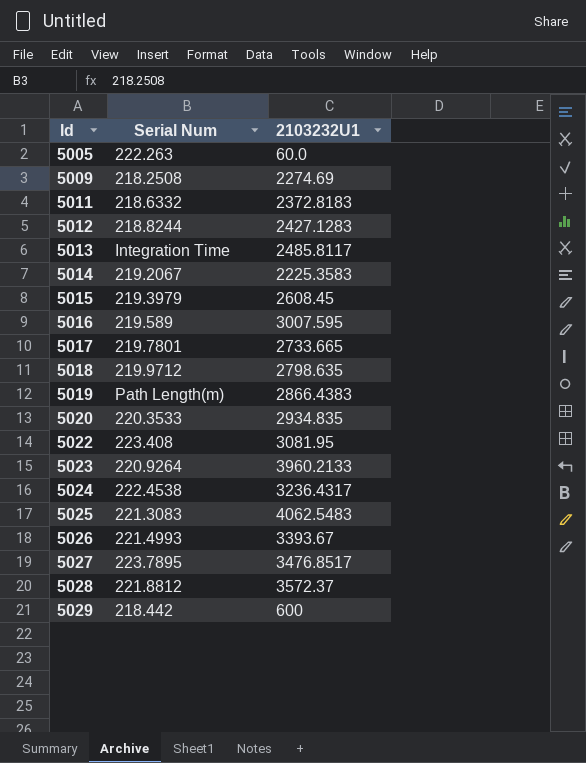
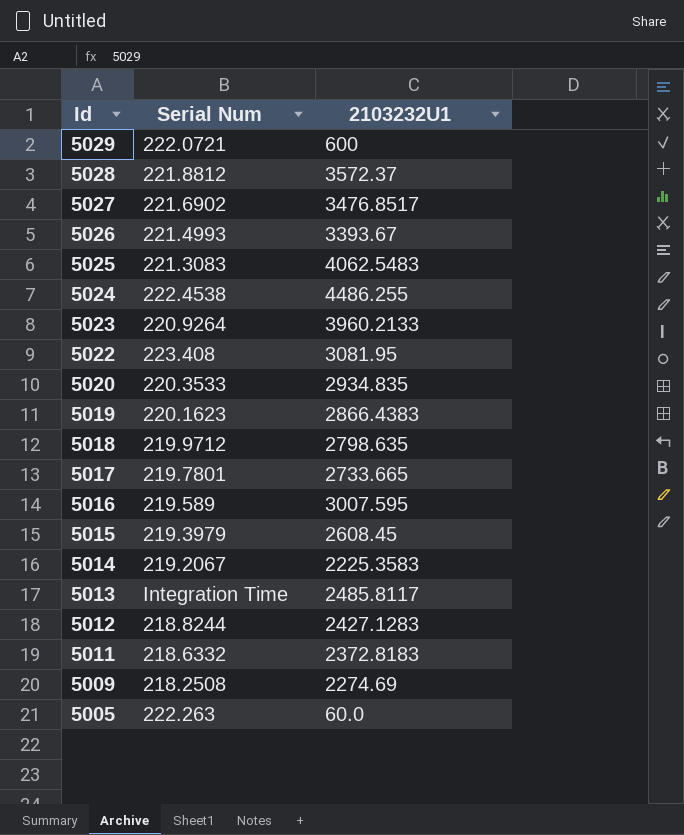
row order: Id ascending -> Id descending
5029 | Serial Num: 218.442 -> 222.0721
5027 | Serial Num: 223.7895 -> 221.6902
5024 | 2103232U1: 3236.4317 -> 4486.255
5019 | Serial Num: Path Length(m) -> 220.1623

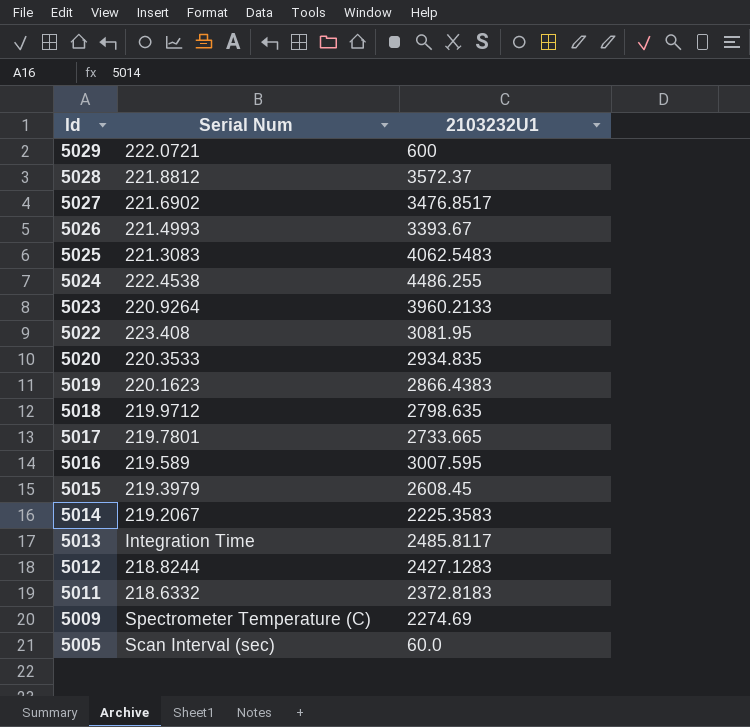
5009 | Serial Num: 218.2508 -> Spectrometer Temperature (C)
5005 | Serial Num: 222.263 -> Scan Interval (sec)

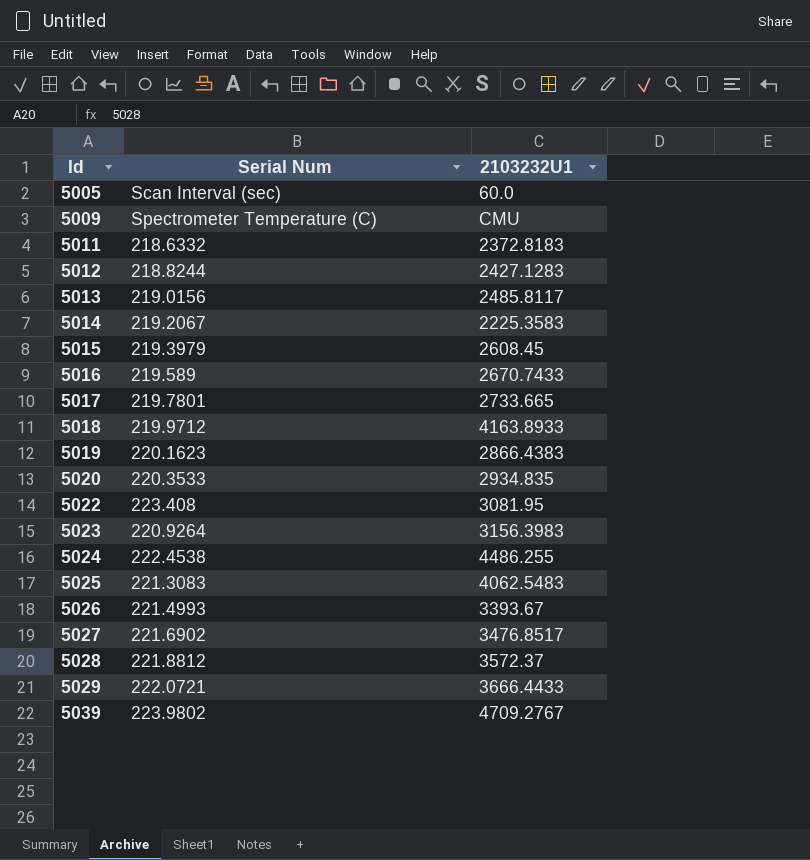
row order: Id descending -> Id ascending
5009 | 2103232U1: 2274.69 -> CMU
5013 | Serial Num: Integration Time -> 219.0156
5016 | 2103232U1: 3007.595 -> 2670.7433
5018 | 2103232U1: 2798.635 -> 4163.8933
5023 | 2103232U1: 3960.2133 -> 3156.3983
5029 | 2103232U1: 600 -> 3666.4433
row 5039: none -> 223.9802 | 4709.2767

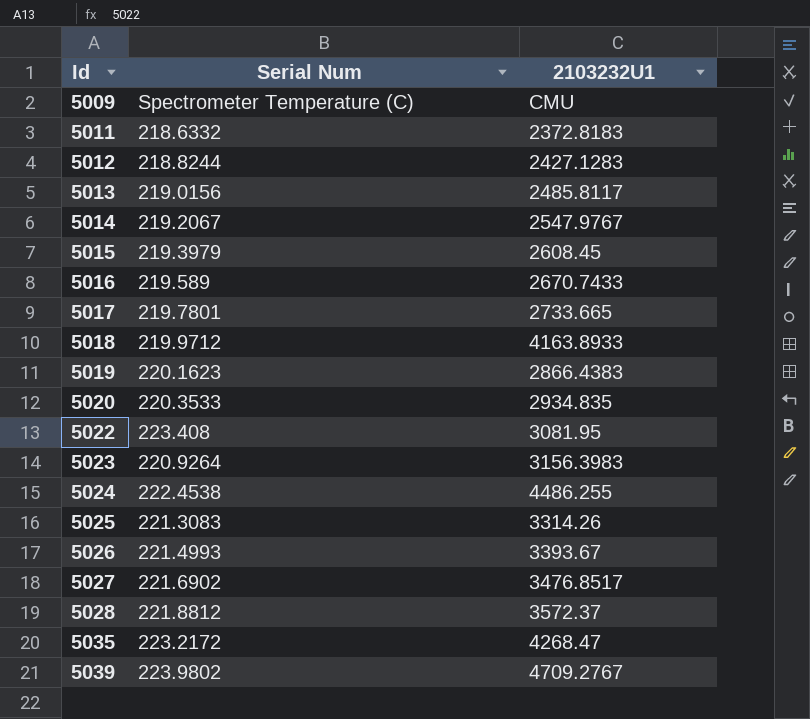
row 5005: Scan Interval (sec) | 60.0 -> none
row 5029: 222.0721 | 3666.4433 -> none
5014 | 2103232U1: 2225.3583 -> 2547.9767
5025 | 2103232U1: 4062.5483 -> 3314.26
row 5035: none -> 223.2172 | 4268.47

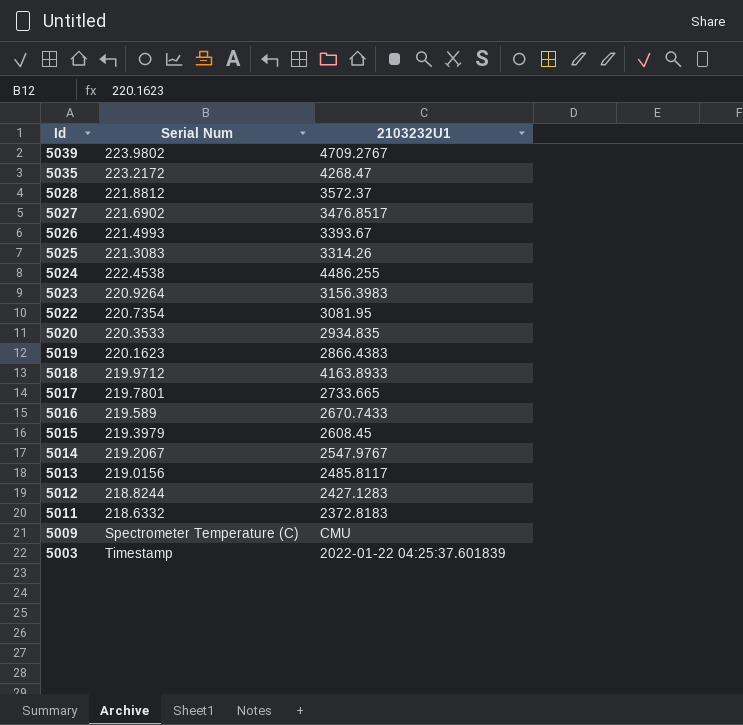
row order: Id ascending -> Id descending
5022 | Serial Num: 223.408 -> 220.7354
row 5003: none -> Timestamp | 2022-01-22 04:25:37.601839

